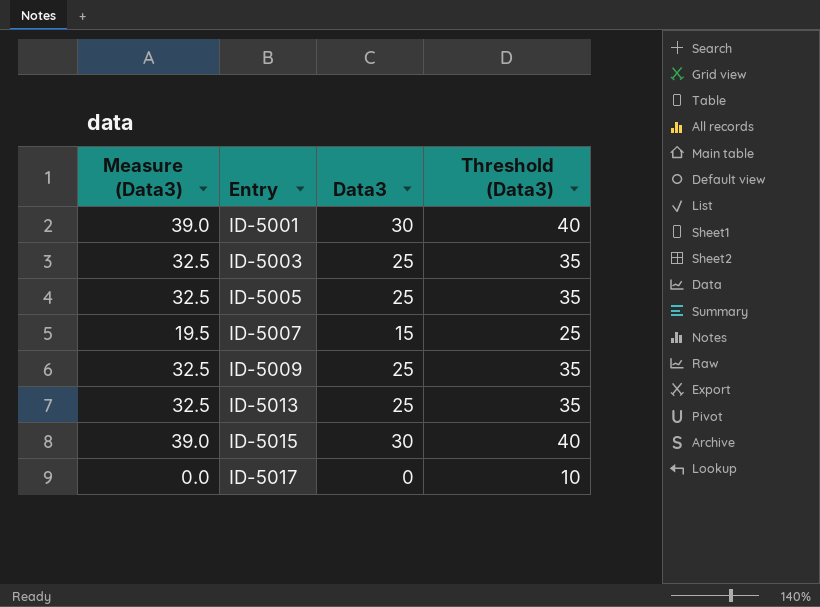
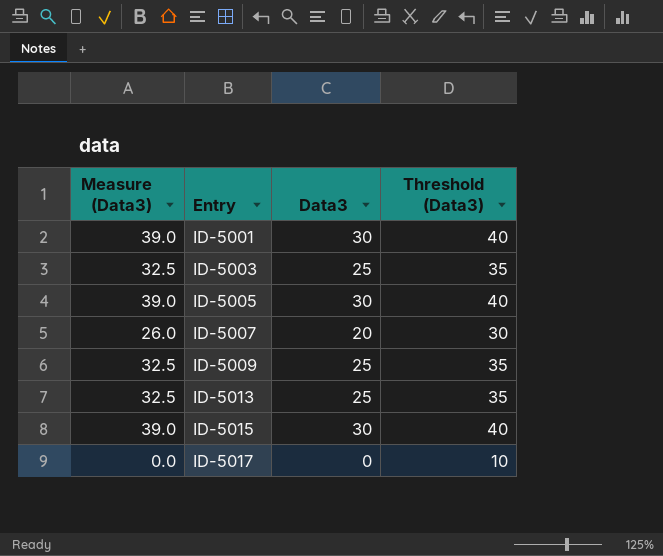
ID-5005 | Measure (Data3): 32.5 -> 39.0
ID-5005 | Data3: 25 -> 30
ID-5005 | Threshold (Data3): 35 -> 40
ID-5007 | Measure (Data3): 19.5 -> 26.0
ID-5007 | Data3: 15 -> 20
ID-5007 | Threshold (Data3): 25 -> 30

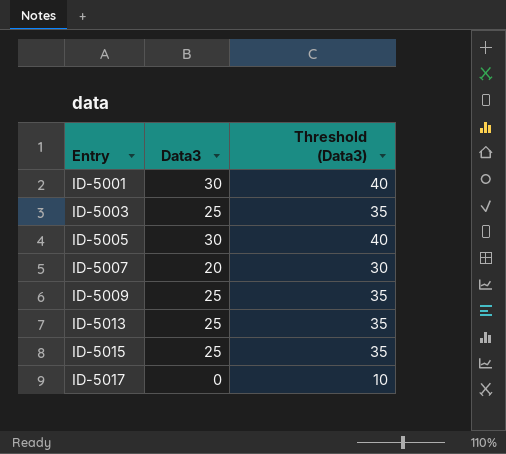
column Measure (Data3) | formula: [Data3] * 1.3 -> none
ID-5015 | Data3: 30 -> 25
ID-5015 | Threshold (Data3): 40 -> 35

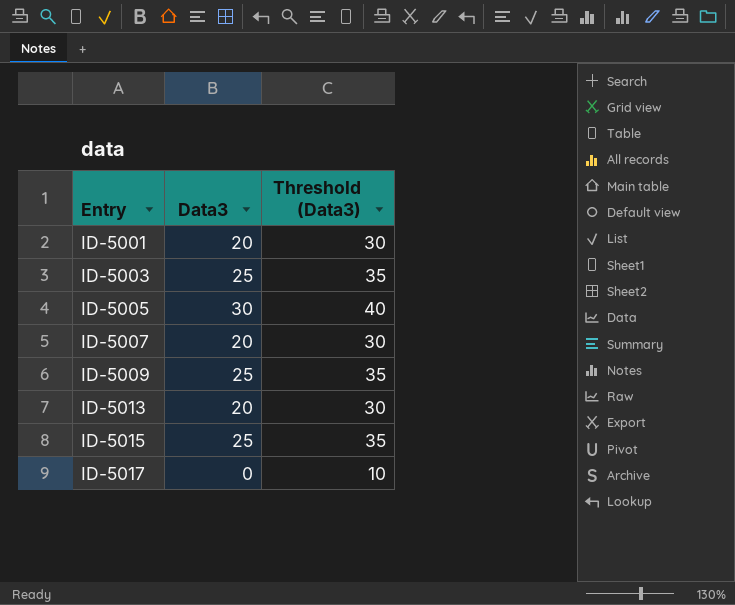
ID-5001 | Data3: 30 -> 20
ID-5001 | Threshold (Data3): 40 -> 30
ID-5013 | Data3: 25 -> 20
ID-5013 | Threshold (Data3): 35 -> 30

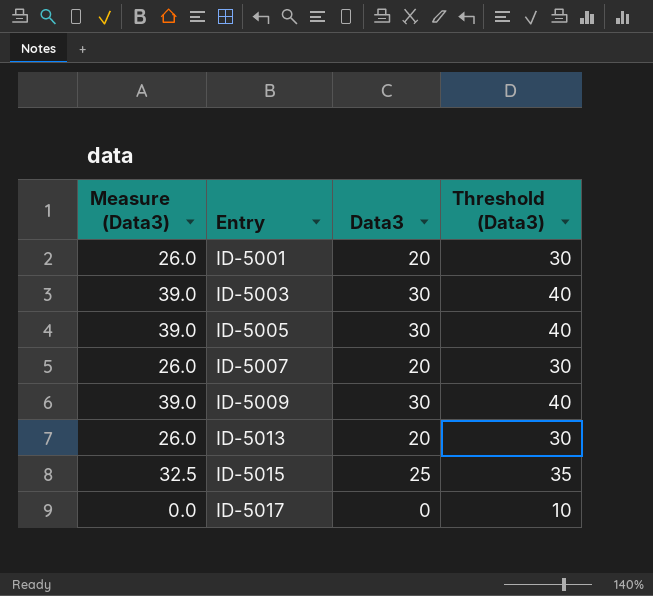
column Measure (Data3) | formula: none -> [Data3] * 1.3
ID-5003 | Data3: 25 -> 30
ID-5003 | Threshold (Data3): 35 -> 40
ID-5009 | Data3: 25 -> 30
ID-5009 | Threshold (Data3): 35 -> 40

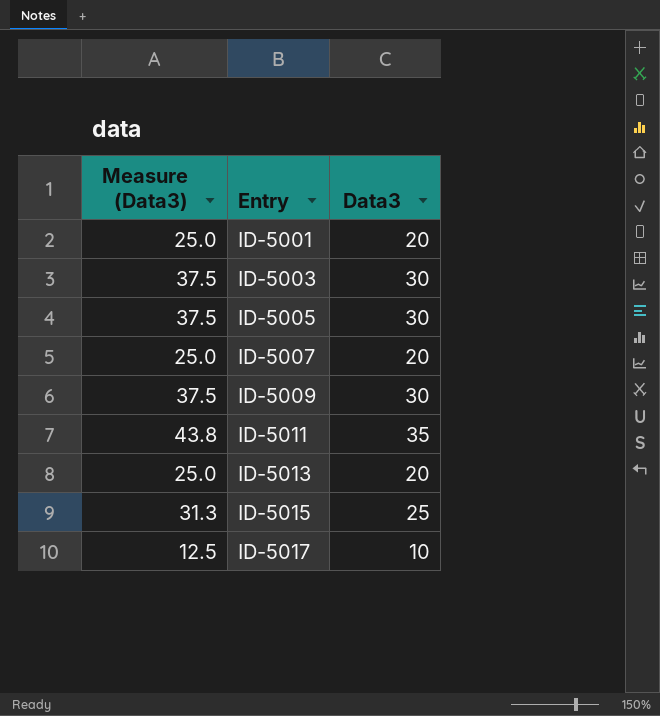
column Threshold (Data3) | formula: [Data3] + 10 -> none
column Measure (Data3) | formula: [Data3] * 1.3 -> [Data3] * 1.25
row ID-5011: none -> 43.8 | 35
ID-5017 | Data3: 0 -> 10

